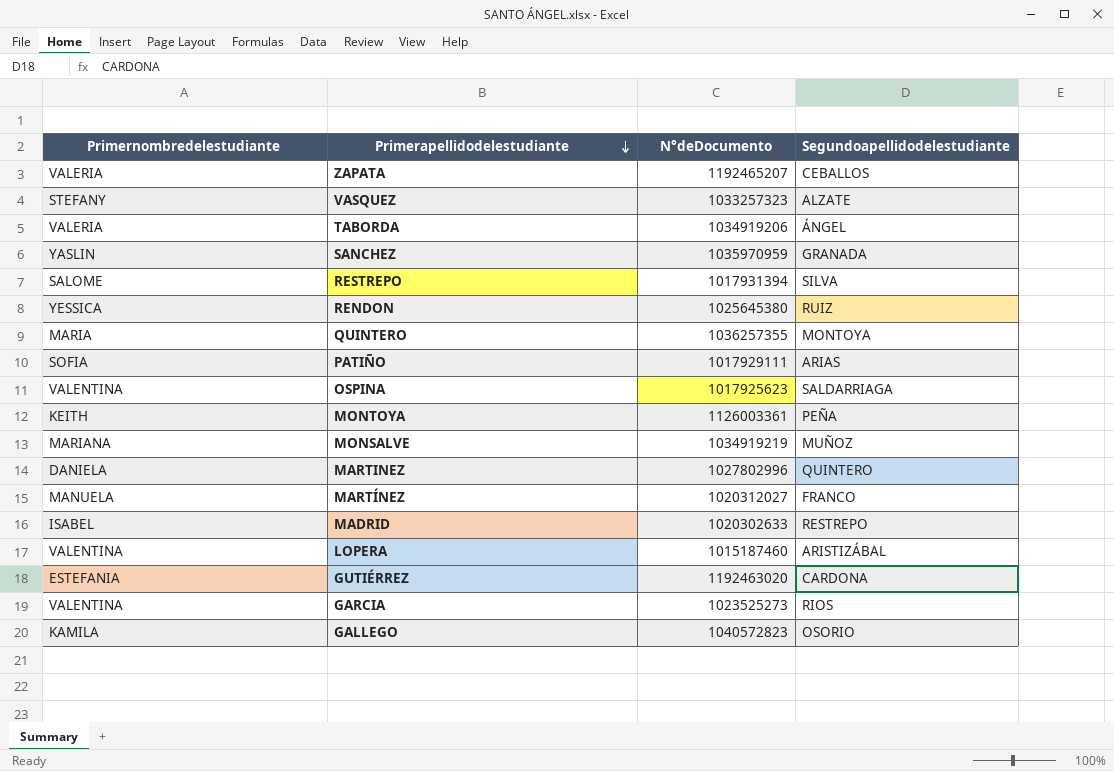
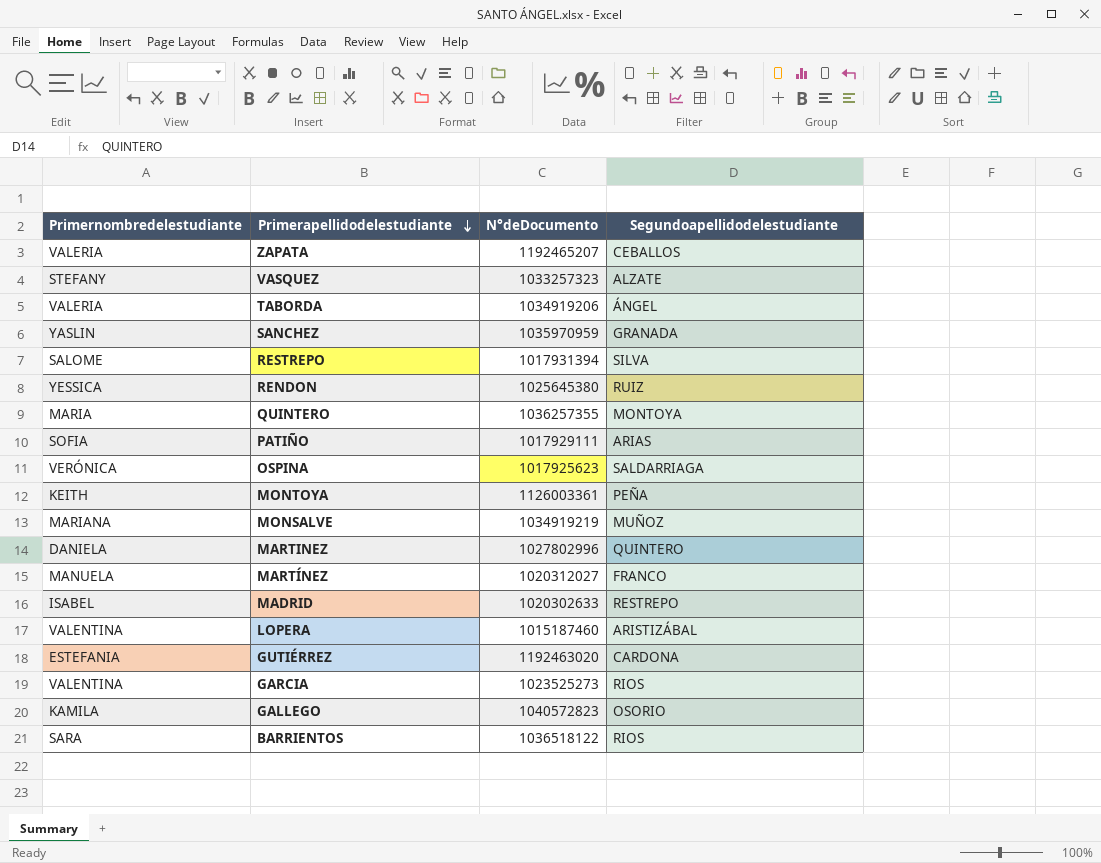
OSPINA | Primernombredelestudiante: VALENTINA -> VERÓNICA
row BARRIENTOS: none -> SARA | 1036518122 | RIOS

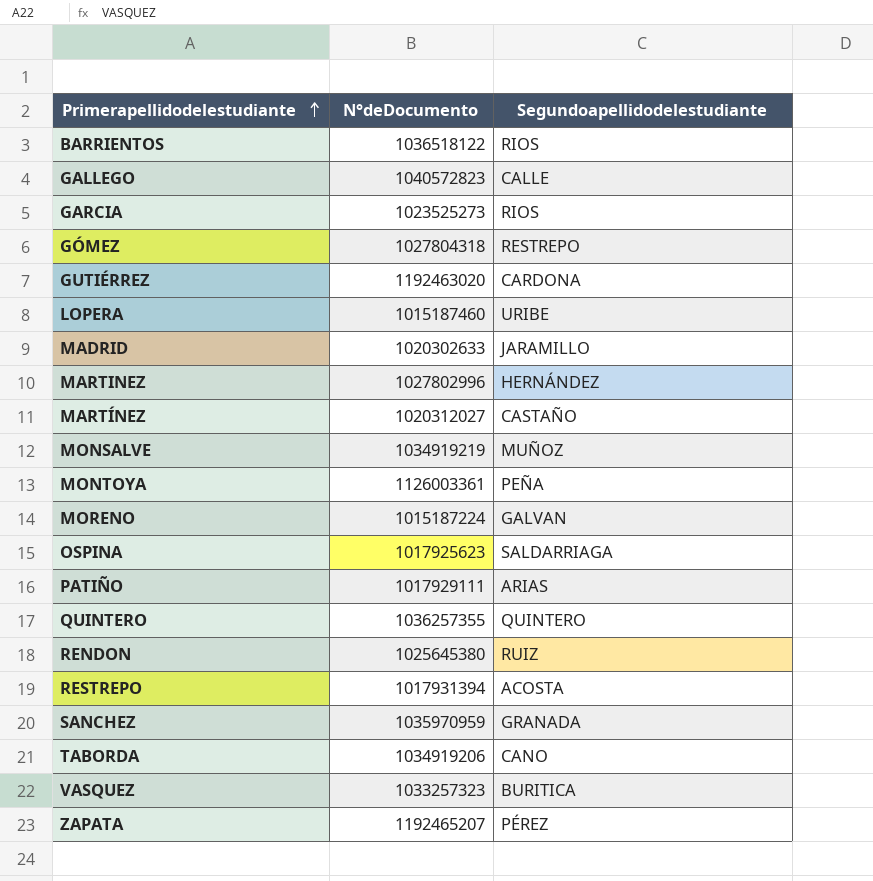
row order: Primerapellidodelestudiante descending -> Primerapellidodelestudiante ascending
column Primernombredelestudiante | position: 1 -> none
GALLEGO | Segundoapellidodelestudiante: OSORIO -> CALLE
row GÓMEZ: none -> 1027804318 | RESTREPO
LOPERA | Segundoapellidodelestudiante: ARISTIZÁBAL -> URIBE
MADRID | Segundoapellidodelestudiante: RESTREPO -> JARAMILLO
MARTINEZ | Segundoapellidodelestudiante: QUINTERO -> HERNÁNDEZ
MARTÍNEZ | Segundoapellidodelestudiante: FRANCO -> CASTAÑO
row MORENO: none -> 1015187224 | GALVAN
QUINTERO | Segundoapellidodelestudiante: MONTOYA -> QUINTERO
RESTREPO | Segundoapellidodelestudiante: SILVA -> ACOSTA
TABORDA | Segundoapellidodelestudiante: ÁNGEL -> CANO
VASQUEZ | Segundoapellidodelestudiante: ALZATE -> BURITICA
ZAPATA | Segundoapellidodelestudiante: CEBALLOS -> PÉREZ

